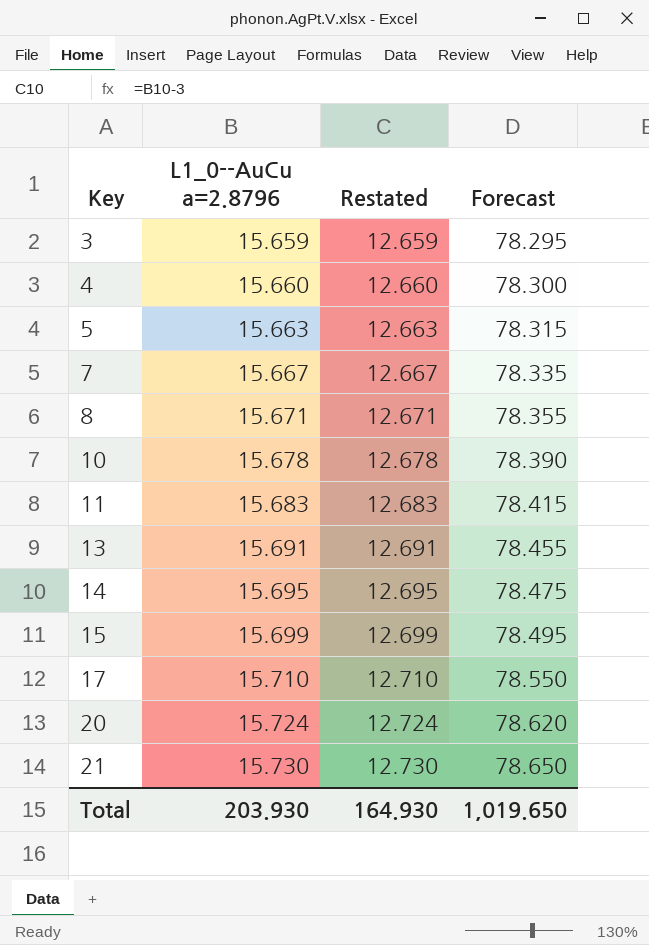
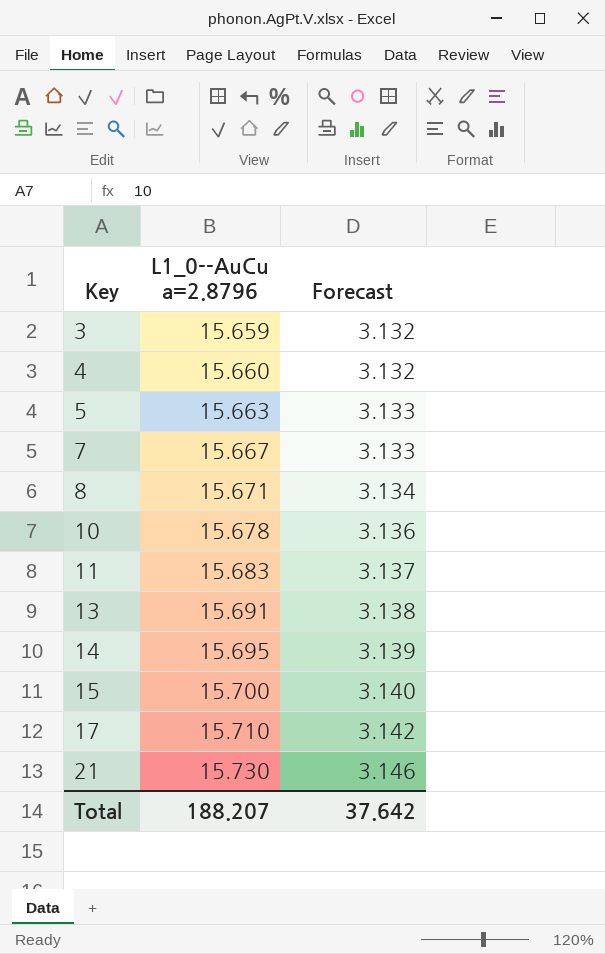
column Restated | formula: [L1_0--AuCu a=2.8796] - 3 -> none
column Forecast | formula: [L1_0--AuCu a=2.8796] * 5 -> [L1_0--AuCu a=2.8796] * 0.2
row 20: 15.724 | 12.724 | 78.620 -> none
15 | L1_0--AuCu a=2.8796: 15.699 -> 15.700
Total | L1_0--AuCu a=2.8796: 203.930 -> 188.207
Total | Forecast: 1,019.650 -> 37.642

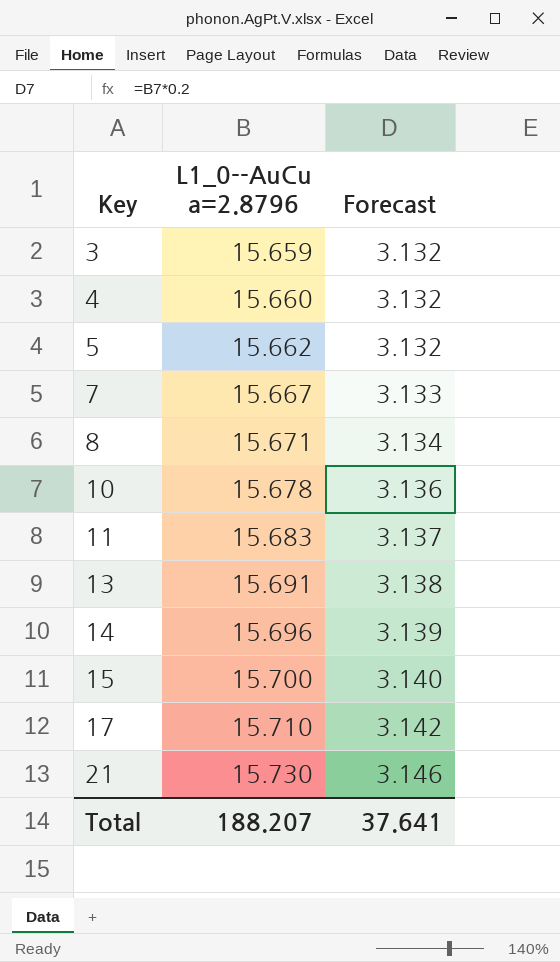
5 | L1_0--AuCu a=2.8796: 15.663 -> 15.662
5 | Forecast: 3.133 -> 3.132
14 | L1_0--AuCu a=2.8796: 15.695 -> 15.696
Total | Forecast: 37.642 -> 37.641

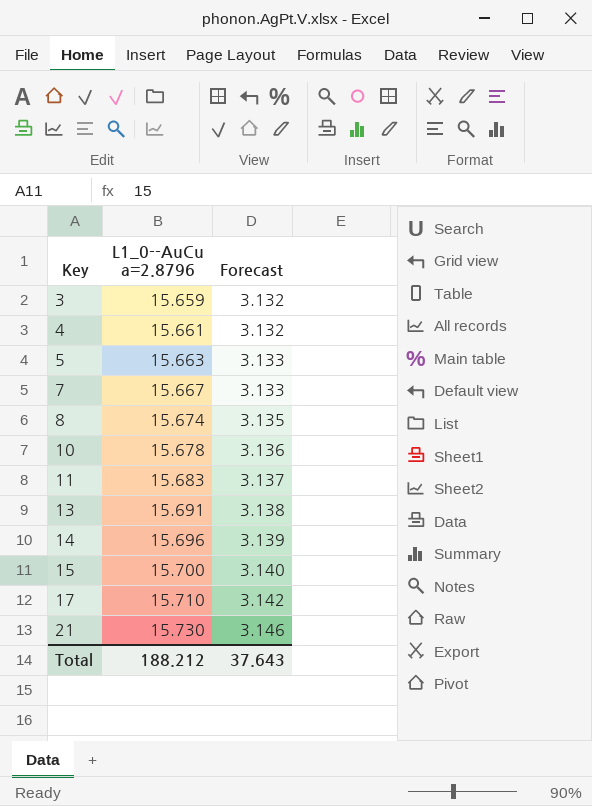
4 | L1_0--AuCu a=2.8796: 15.660 -> 15.661
5 | L1_0--AuCu a=2.8796: 15.662 -> 15.663
5 | Forecast: 3.132 -> 3.133
8 | L1_0--AuCu a=2.8796: 15.671 -> 15.674
8 | Forecast: 3.134 -> 3.135
Total | L1_0--AuCu a=2.8796: 188.207 -> 188.212
Total | Forecast: 37.641 -> 37.643

